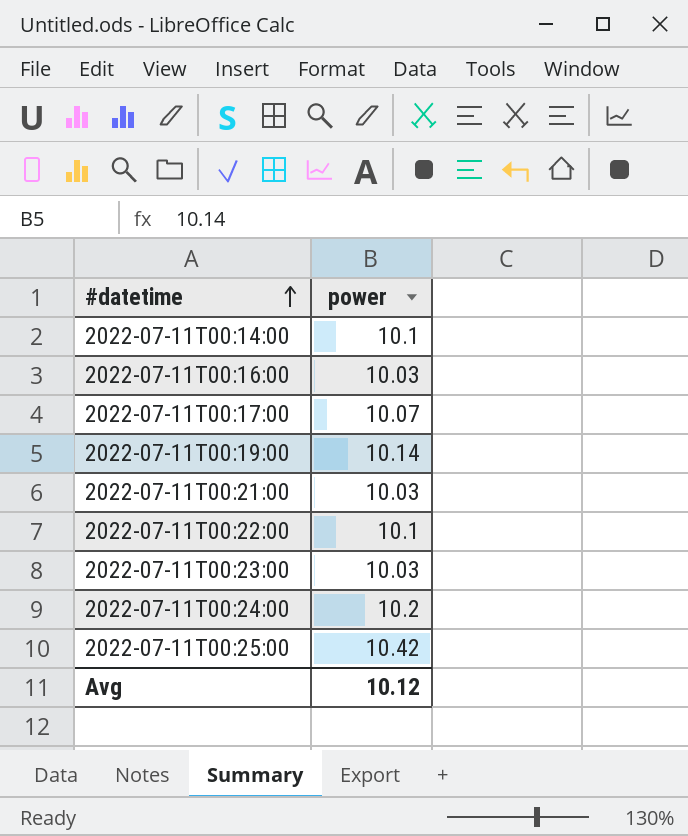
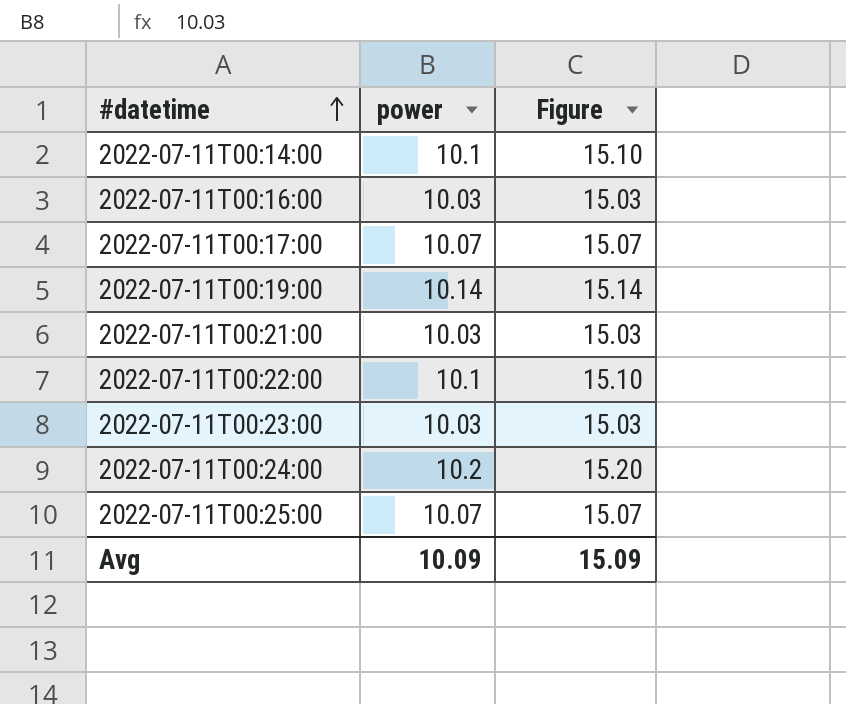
column Figure | formula: none -> [power] + 5
2022-07-11T00:25:00 | power: 10.42 -> 10.07
Avg | power: 10.12 -> 10.09

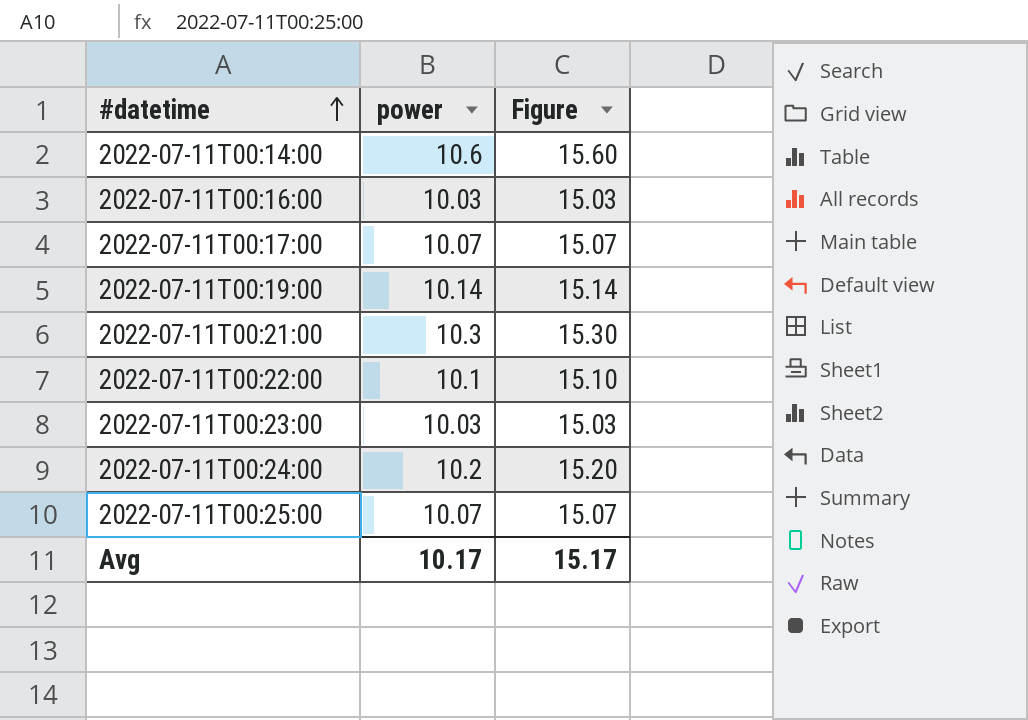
2022-07-11T00:14:00 | power: 10.1 -> 10.6
2022-07-11T00:14:00 | Figure: 15.10 -> 15.60
2022-07-11T00:21:00 | power: 10.03 -> 10.3
2022-07-11T00:21:00 | Figure: 15.03 -> 15.30
Avg | power: 10.09 -> 10.17
Avg | Figure: 15.09 -> 15.17

